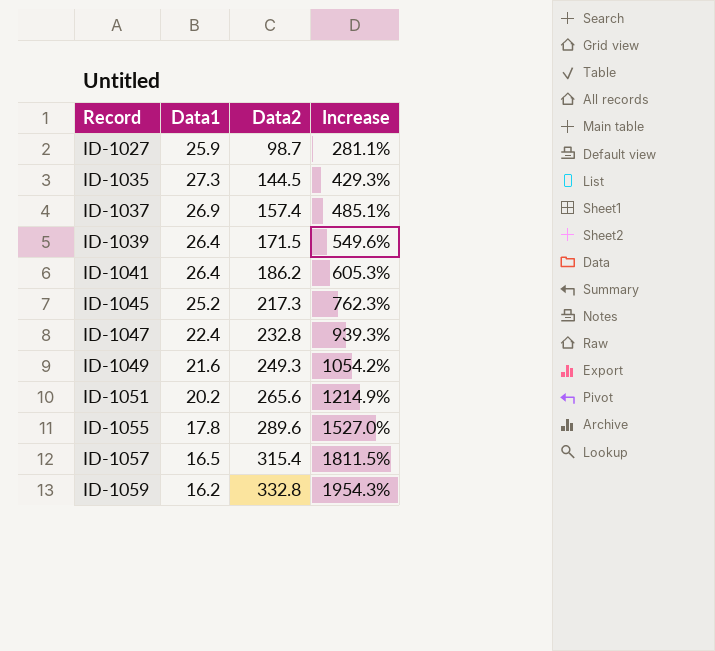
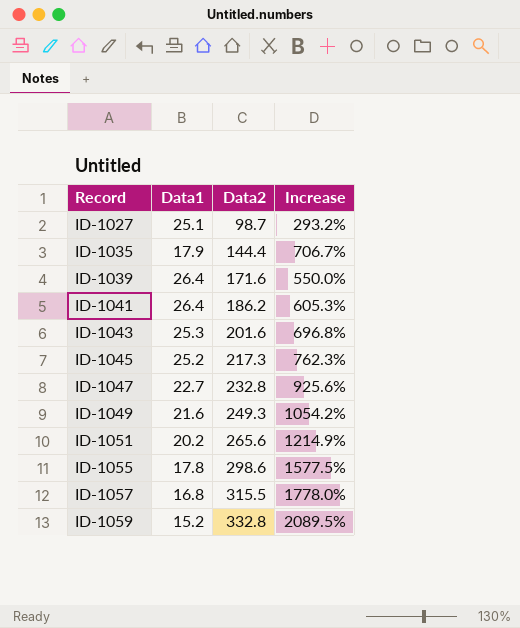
row ID-1037: 26.9 | 157.4 | 485.1% -> none
ID-1027 | Data1: 25.9 -> 25.1
ID-1027 | Increase: 281.1% -> 293.2%
ID-1035 | Data1: 27.3 -> 17.9
ID-1035 | Data2: 144.5 -> 144.4
ID-1035 | Increase: 429.3% -> 706.7%
ID-1039 | Data2: 171.5 -> 171.6
ID-1039 | Increase: 549.6% -> 550.0%
row ID-1043: none -> 25.3 | 201.6 | 696.8%
ID-1047 | Data1: 22.4 -> 22.7
ID-1047 | Increase: 939.3% -> 925.6%
ID-1055 | Data2: 289.6 -> 298.6
ID-1055 | Increase: 1527.0% -> 1577.5%
ID-1057 | Data1: 16.5 -> 16.8
ID-1057 | Data2: 315.4 -> 315.5
ID-1057 | Increase: 1811.5% -> 1778.0%
ID-1059 | Data1: 16.2 -> 15.2
ID-1059 | Increase: 1954.3% -> 2089.5%

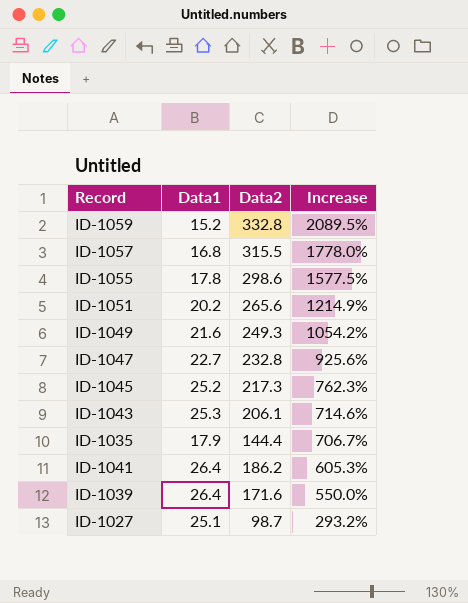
row order: Record ascending -> Increase descending
ID-1043 | Data2: 201.6 -> 206.1
ID-1043 | Increase: 696.8% -> 714.6%

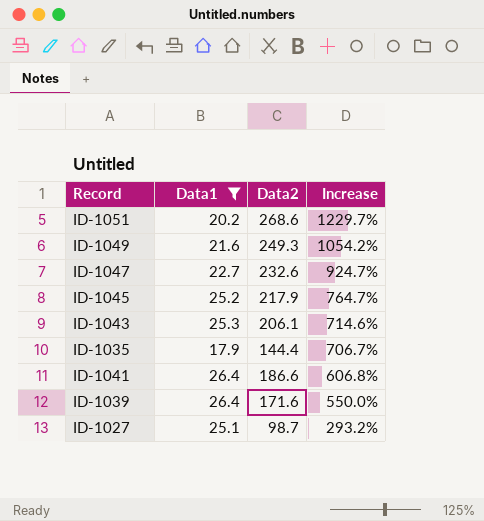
filter: none -> Data1 >= 17.9
ID-1051 | Data2: 265.6 -> 268.6
ID-1051 | Increase: 1214.9% -> 1229.7%
ID-1047 | Data2: 232.8 -> 232.6
ID-1047 | Increase: 925.6% -> 924.7%
ID-1045 | Data2: 217.3 -> 217.9
ID-1045 | Increase: 762.3% -> 764.7%
ID-1041 | Data2: 186.2 -> 186.6
ID-1041 | Increase: 605.3% -> 606.8%

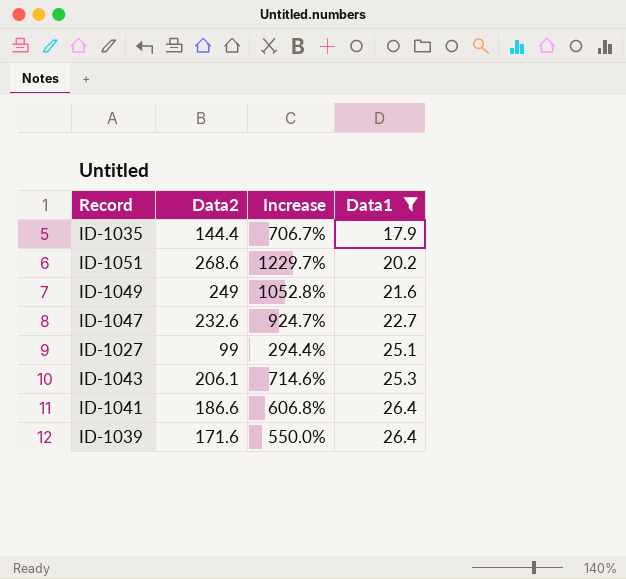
row order: Increase descending -> Data1 ascending
column Data1 | position: 2 -> 4
row ID-1045: 25.2 | 217.9 | 764.7% -> none
ID-1049 | Data2: 249.3 -> 249
ID-1049 | Increase: 1054.2% -> 1052.8%
ID-1027 | Data2: 98.7 -> 99
ID-1027 | Increase: 293.2% -> 294.4%

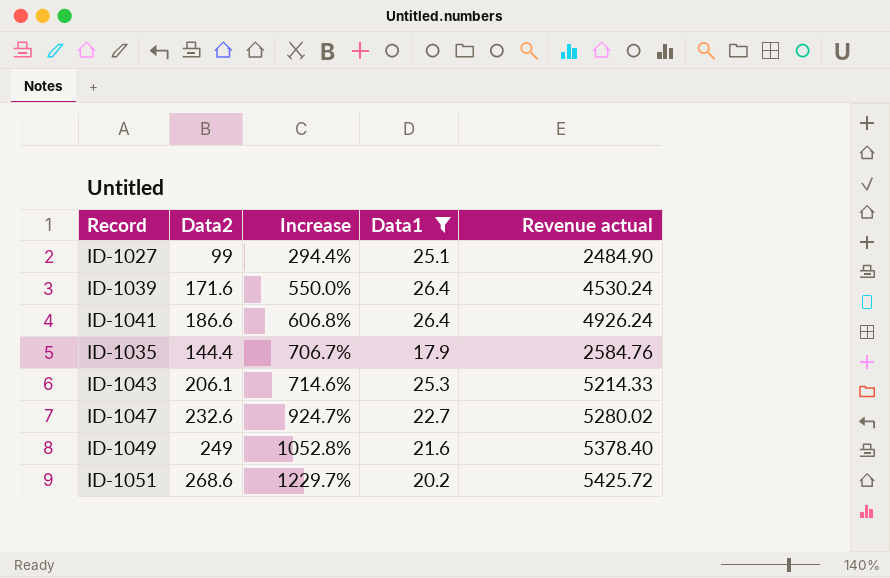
row order: Data1 ascending -> Increase ascending
column Revenue actual | formula: none -> [Data2] * [Data1]

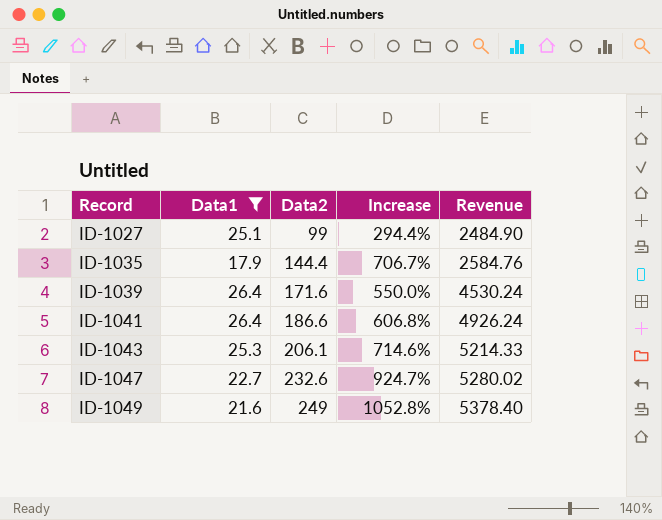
row order: Increase ascending -> Record ascending
column Data1 | position: 4 -> 2
column name: Revenue actual -> Revenue
row ID-1051: 268.6 | 1229.7% | 20.2 | 5425.72 -> none

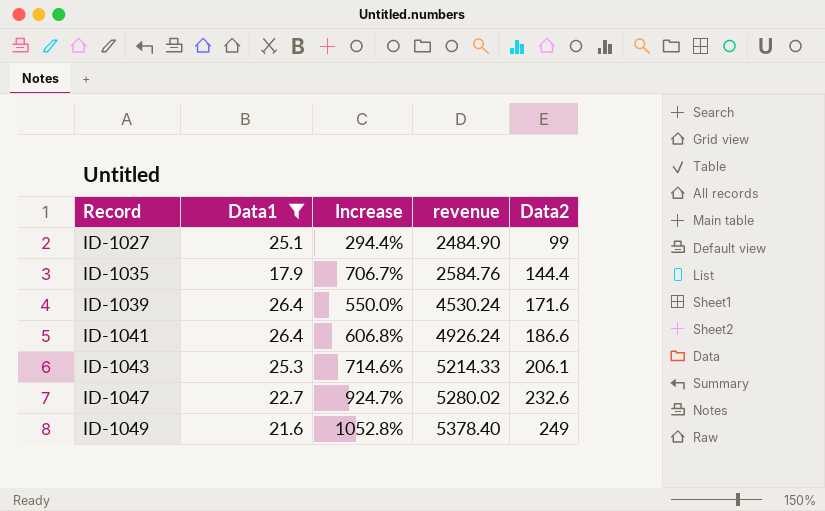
column name: Revenue -> revenue
column Data2 | position: 3 -> 5

